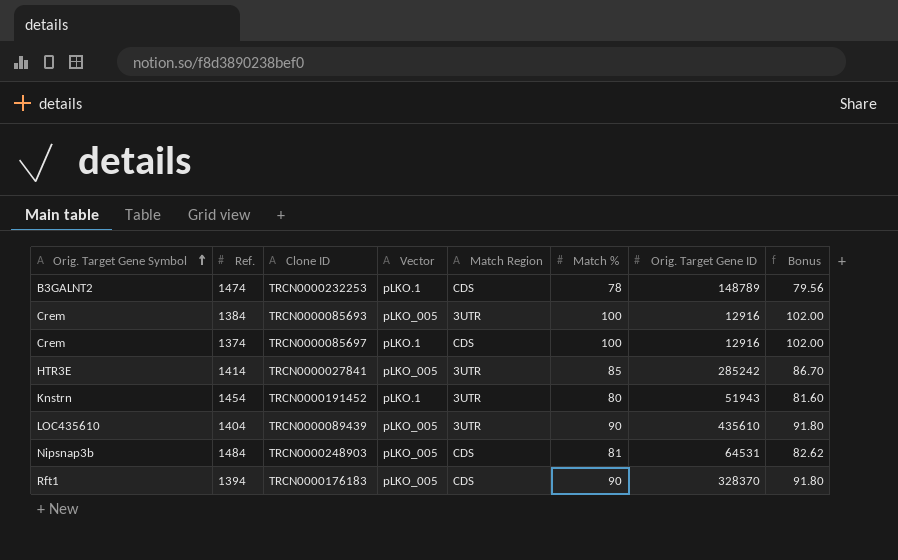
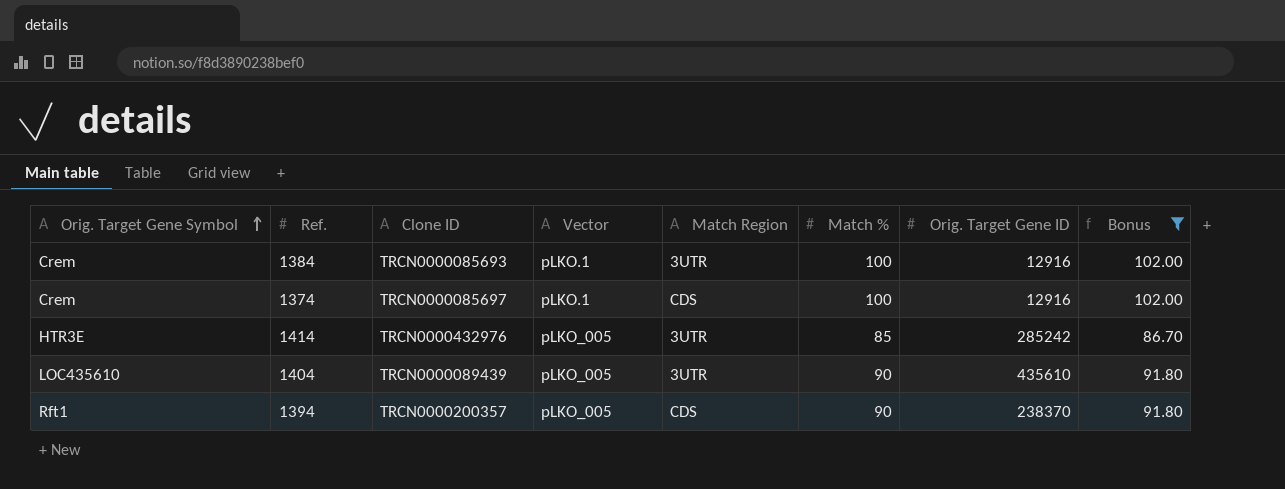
filter: none -> Bonus >= 86.70
1384 | Vector: pLKO_005 -> pLKO.1
1414 | Clone ID: TRCN0000027841 -> TRCN0000432976
1394 | Clone ID: TRCN0000176183 -> TRCN0000200357
1394 | Orig. Target Gene ID: 328370 -> 238370

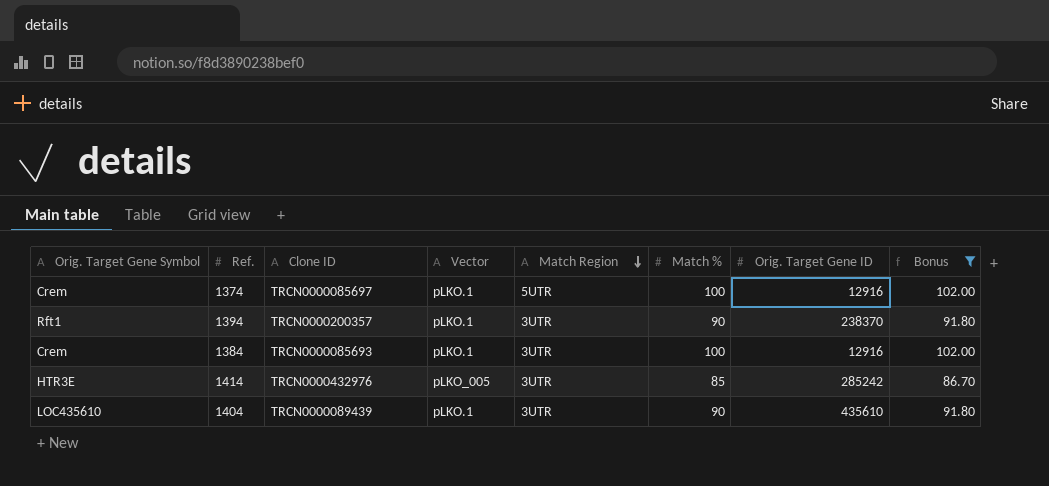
row order: Orig. Target Gene Symbol ascending -> Match Region descending
1374 | Match Region: CDS -> 5UTR
1394 | Vector: pLKO_005 -> pLKO.1
1394 | Match Region: CDS -> 3UTR
1404 | Vector: pLKO_005 -> pLKO.1

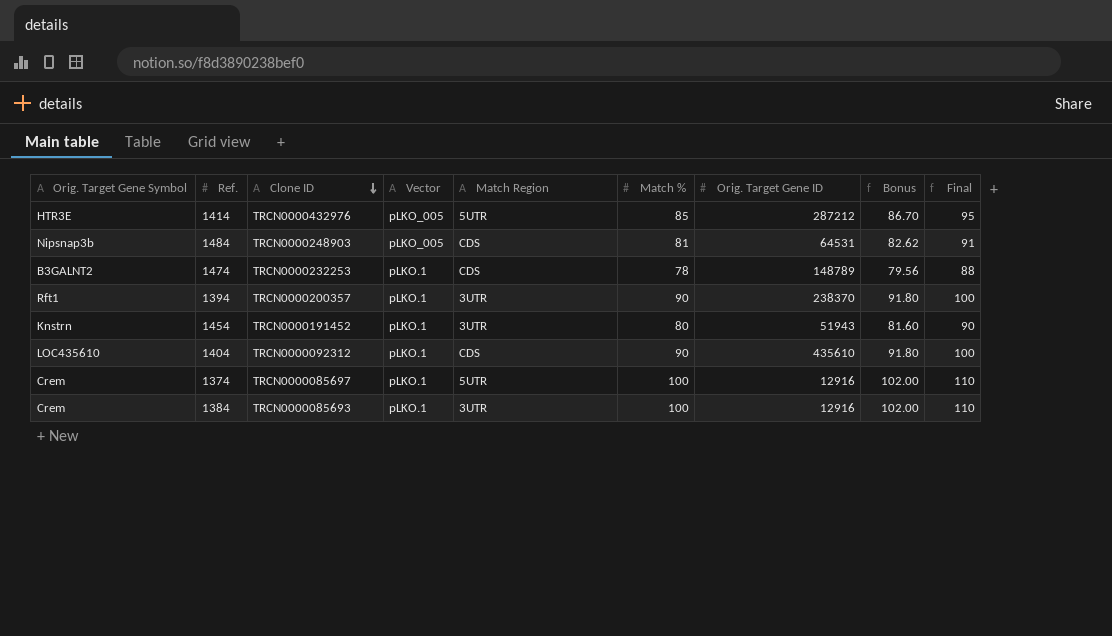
filter: Bonus >= 86.70 -> none
row order: Match Region descending -> Clone ID descending
column Final | formula: none -> [Match %] + 10
1414 | Match Region: 3UTR -> 5UTR
1414 | Orig. Target Gene ID: 285242 -> 287212
1404 | Clone ID: TRCN0000089439 -> TRCN0000092312
1404 | Match Region: 3UTR -> CDS

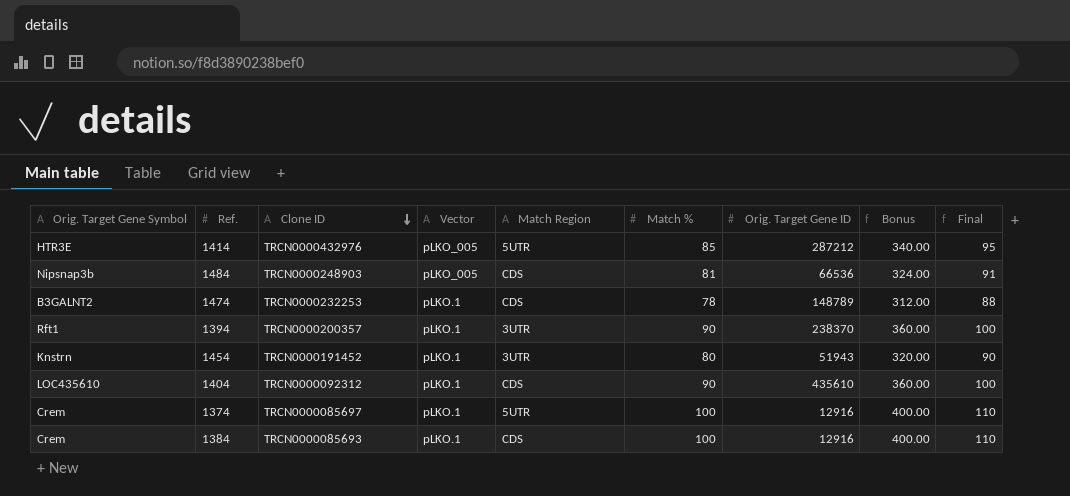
column Bonus | formula: [Match %] * 1.02 -> [Match %] * 4
1484 | Orig. Target Gene ID: 64531 -> 66536
1384 | Match Region: 3UTR -> CDS

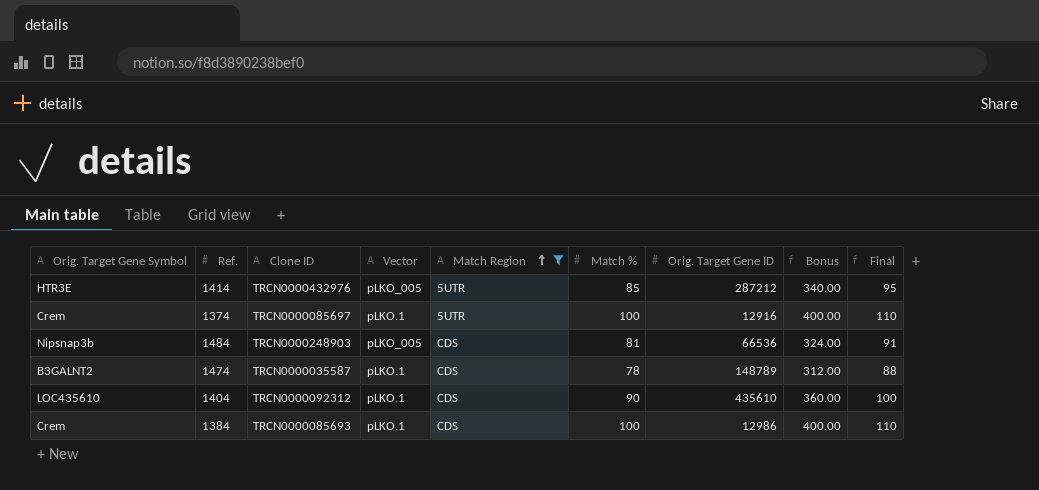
filter: none -> Match Region != 3UTR
row order: Clone ID descending -> Match Region ascending
1474 | Clone ID: TRCN0000232253 -> TRCN0000035587
1384 | Orig. Target Gene ID: 12916 -> 12986

